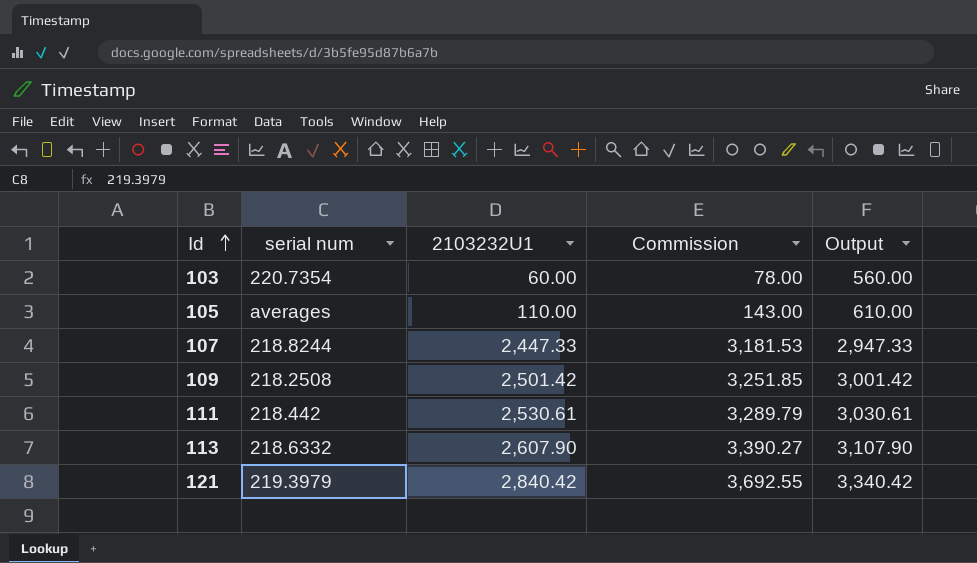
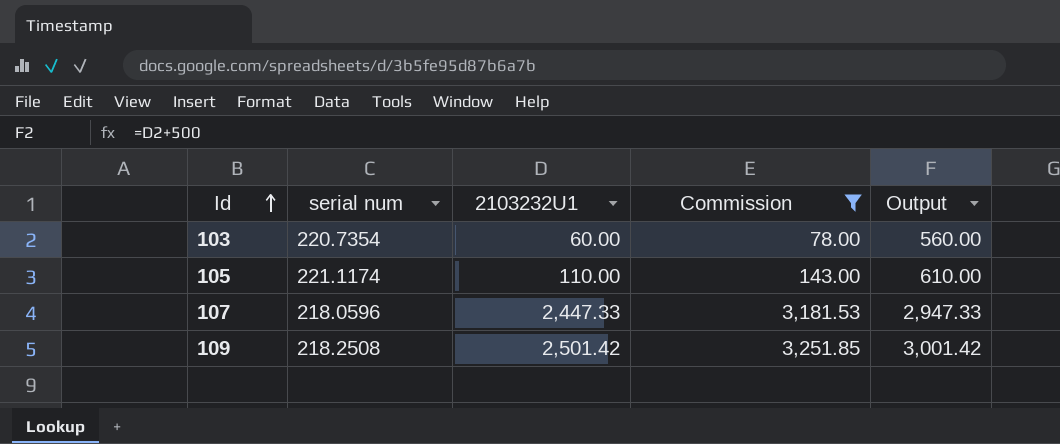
filter: none -> Commission <= 3,251.85
105 | serial num: averages -> 221.1174
107 | serial num: 218.8244 -> 218.0596

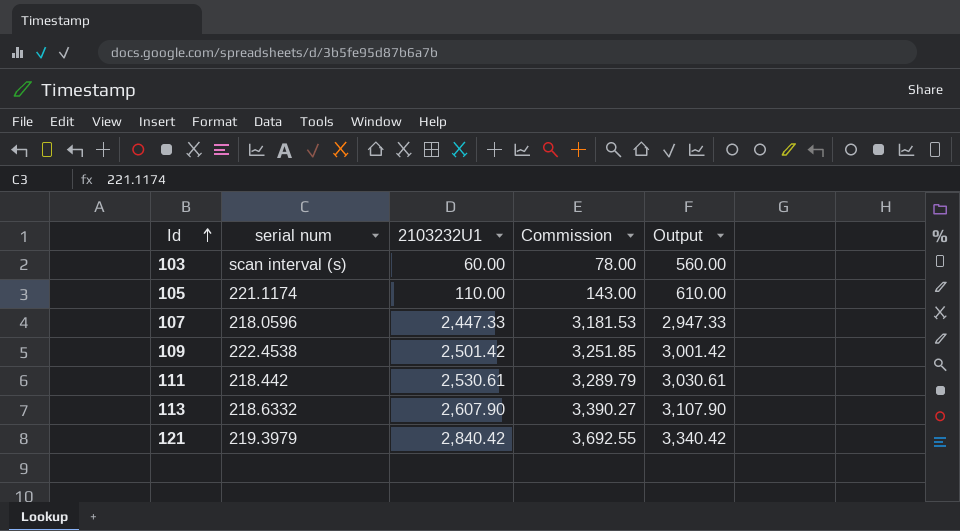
filter: Commission <= 3,251.85 -> none
103 | serial num: 220.7354 -> scan interval (s)
109 | serial num: 218.2508 -> 222.4538

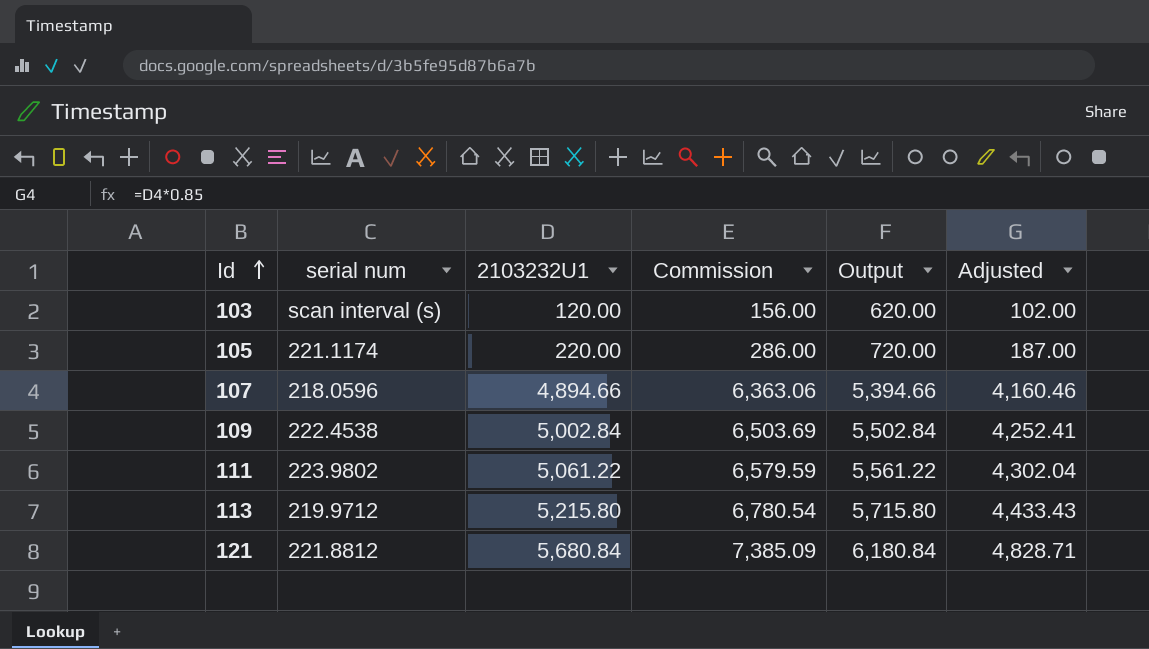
column Adjusted | formula: none -> [2103232U1] * 0.85
103 | 2103232U1: 60.00 -> 120.00
103 | Commission: 78.00 -> 156.00
103 | Output: 560.00 -> 620.00
105 | 2103232U1: 110.00 -> 220.00
105 | Commission: 143.00 -> 286.00
105 | Output: 610.00 -> 720.00
107 | 2103232U1: 2,447.33 -> 4,894.66
107 | Commission: 3,181.53 -> 6,363.06
107 | Output: 2,947.33 -> 5,394.66
109 | 2103232U1: 2,501.42 -> 5,002.84
109 | Commission: 3,251.85 -> 6,503.69
109 | Output: 3,001.42 -> 5,502.84
111 | serial num: 218.442 -> 223.9802
111 | 2103232U1: 2,530.61 -> 5,061.22
111 | Commission: 3,289.79 -> 6,579.59
111 | Output: 3,030.61 -> 5,561.22
113 | serial num: 218.6332 -> 219.9712
113 | 2103232U1: 2,607.90 -> 5,215.80
113 | Commission: 3,390.27 -> 6,780.54
113 | Output: 3,107.90 -> 5,715.80
121 | serial num: 219.3979 -> 221.8812
121 | 2103232U1: 2,840.42 -> 5,680.84
121 | Commission: 3,692.55 -> 7,385.09
121 | Output: 3,340.42 -> 6,180.84

